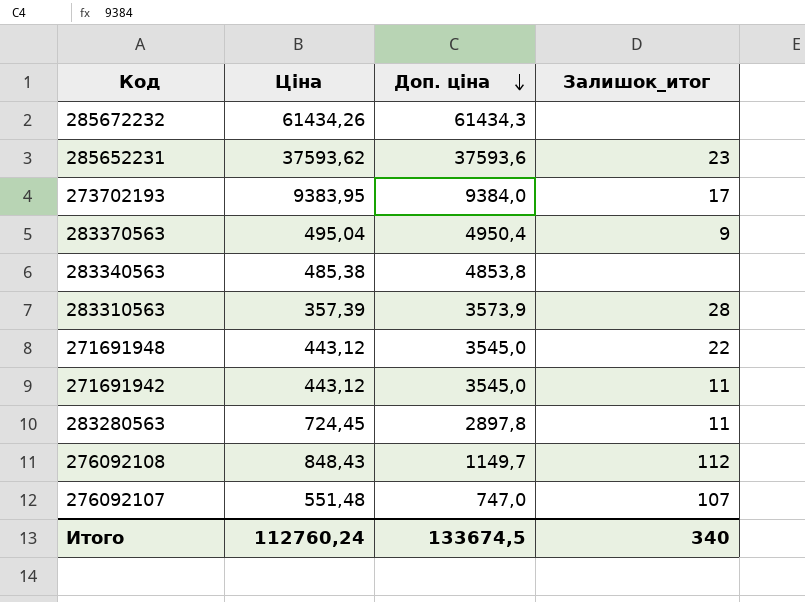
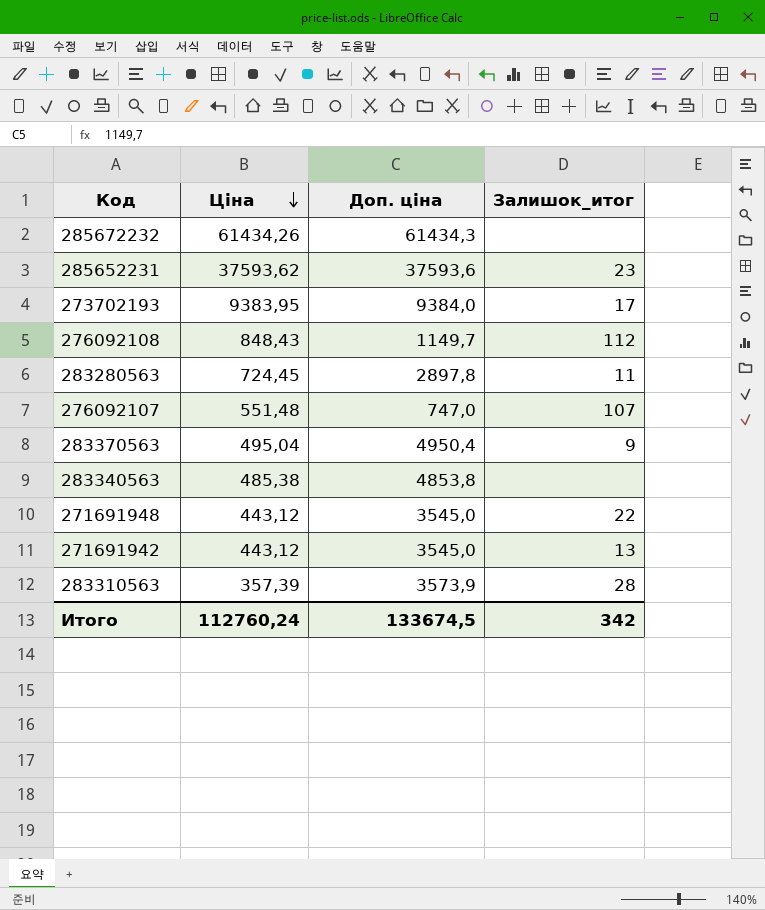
row order: Доп. ціна descending -> Ціна descending
271691942 | Залишок_итог: 11 -> 13
Итого | Залишок_итог: 340 -> 342

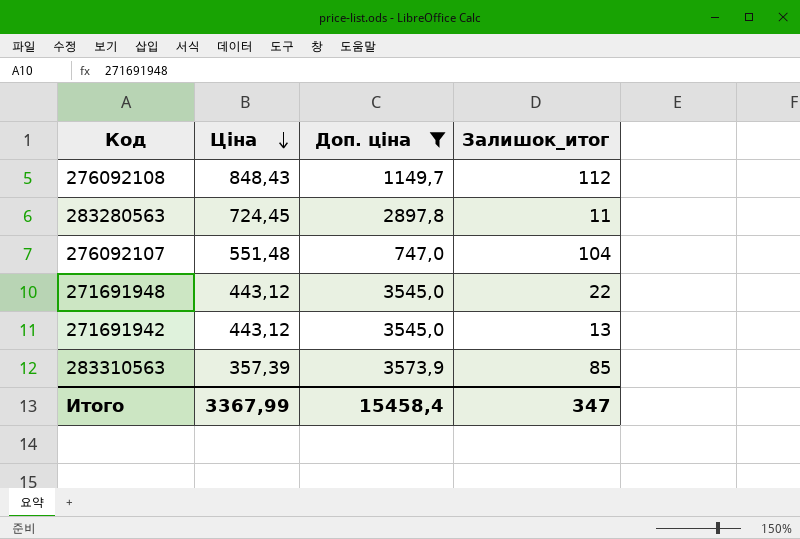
filter: none -> Доп. ціна <= 3573,9
276092107 | Залишок_итог: 107 -> 104
283310563 | Залишок_итог: 28 -> 85
Итого | Ціна: 112760,24 -> 3367,99
Итого | Доп. ціна: 133674,5 -> 15458,4
Итого | Залишок_итог: 342 -> 347

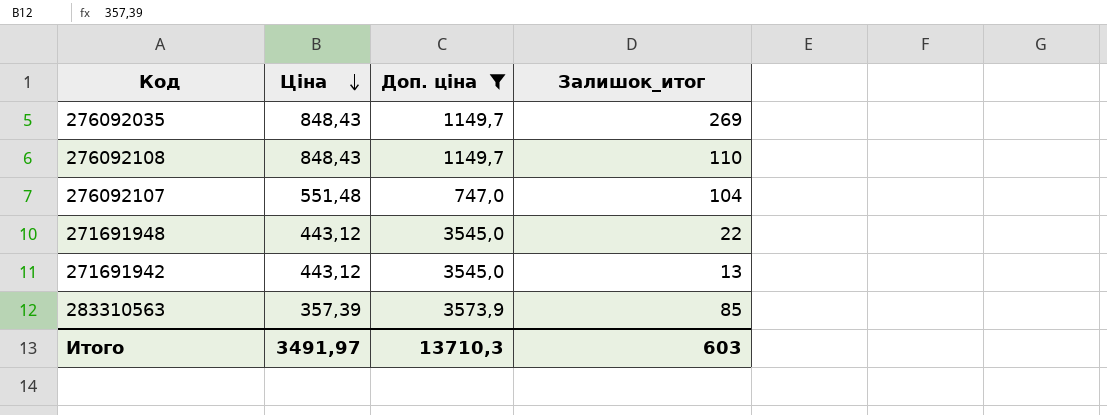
row 283280563: 724,45 | 2897,8 | 11 -> none
row 276092035: none -> 848,43 | 1149,7 | 269
276092108 | Залишок_итог: 112 -> 110
Итого | Ціна: 3367,99 -> 3491,97
Итого | Доп. ціна: 15458,4 -> 13710,3
Итого | Залишок_итог: 347 -> 603

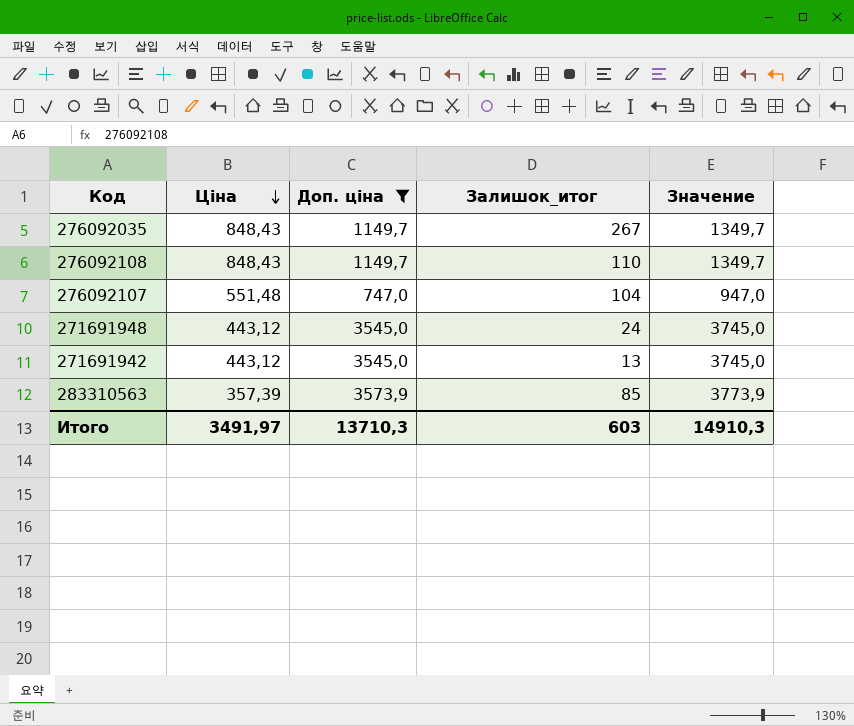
column Значение | formula: none -> [Доп. ціна] + 200
276092035 | Залишок_итог: 269 -> 267
271691948 | Залишок_итог: 22 -> 24

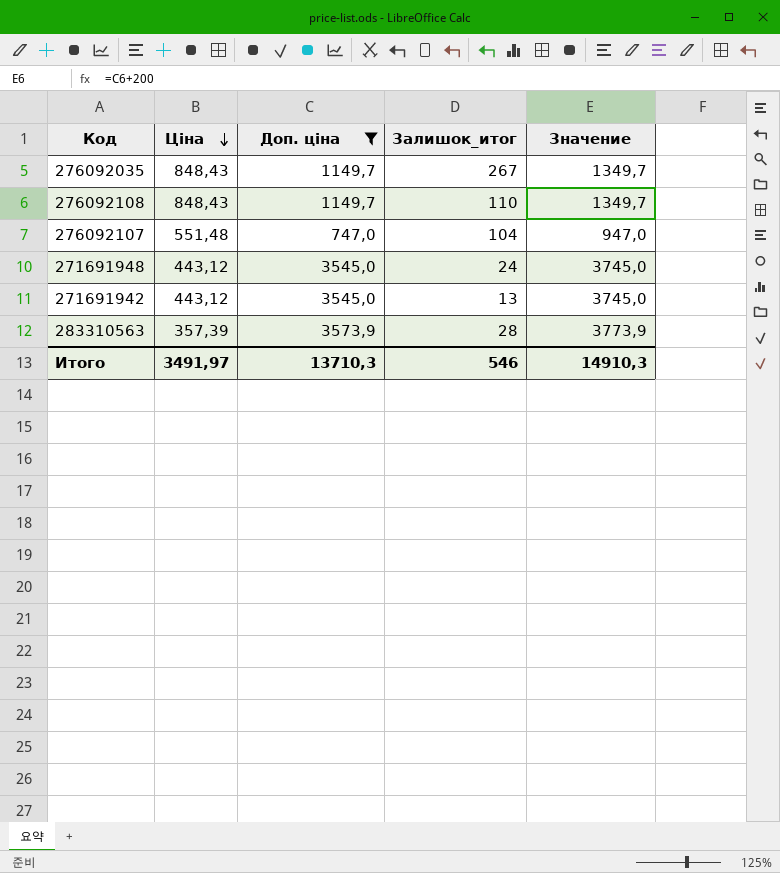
283310563 | Залишок_итог: 85 -> 28
Итого | Залишок_итог: 603 -> 546

